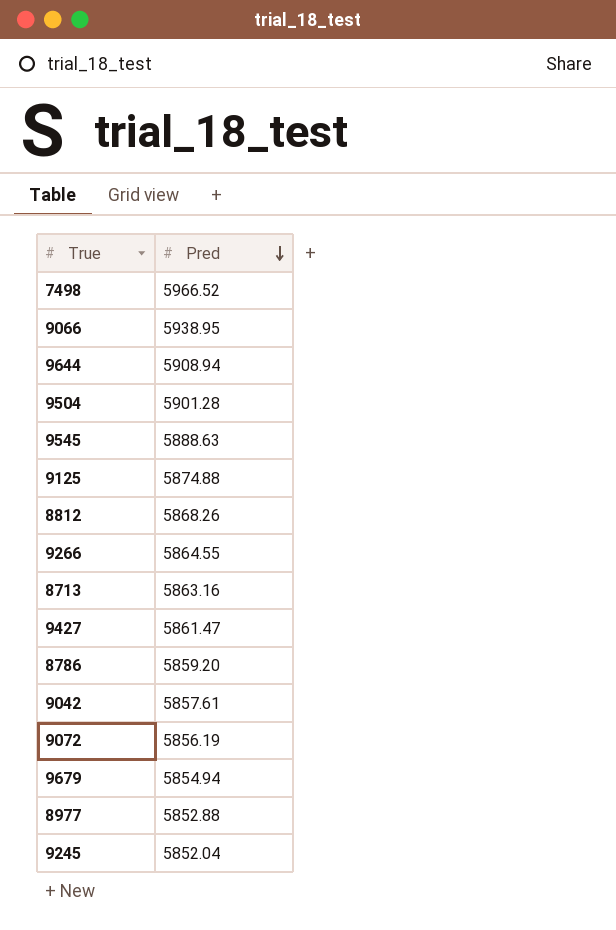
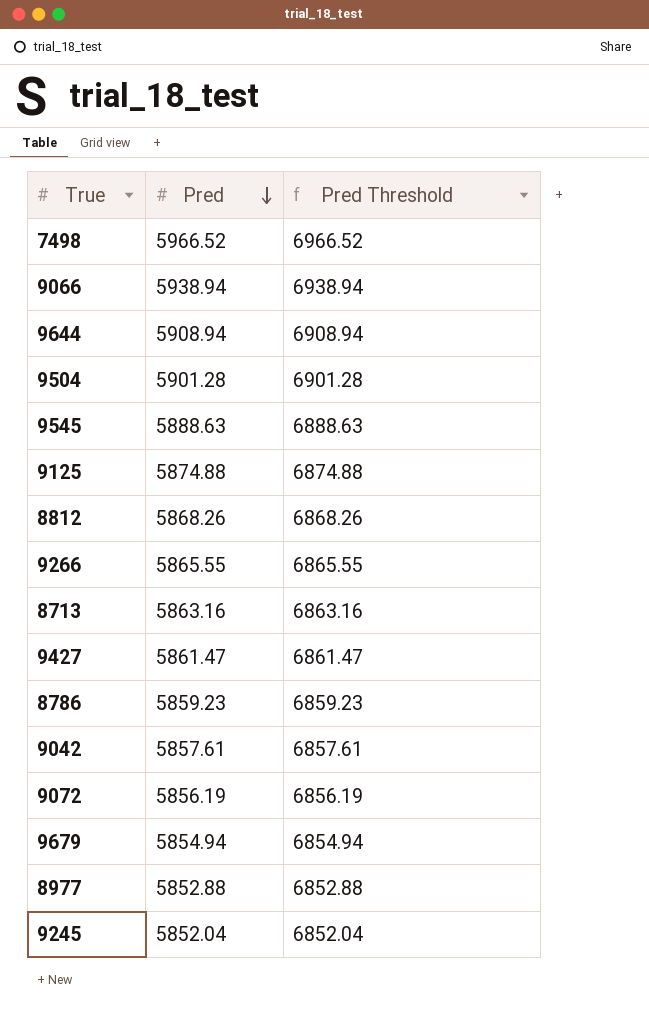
column Pred Threshold | formula: none -> [Pred] + 1000
9066 | Pred: 5938.95 -> 5938.94
9266 | Pred: 5864.55 -> 5865.55
8786 | Pred: 5859.20 -> 5859.23

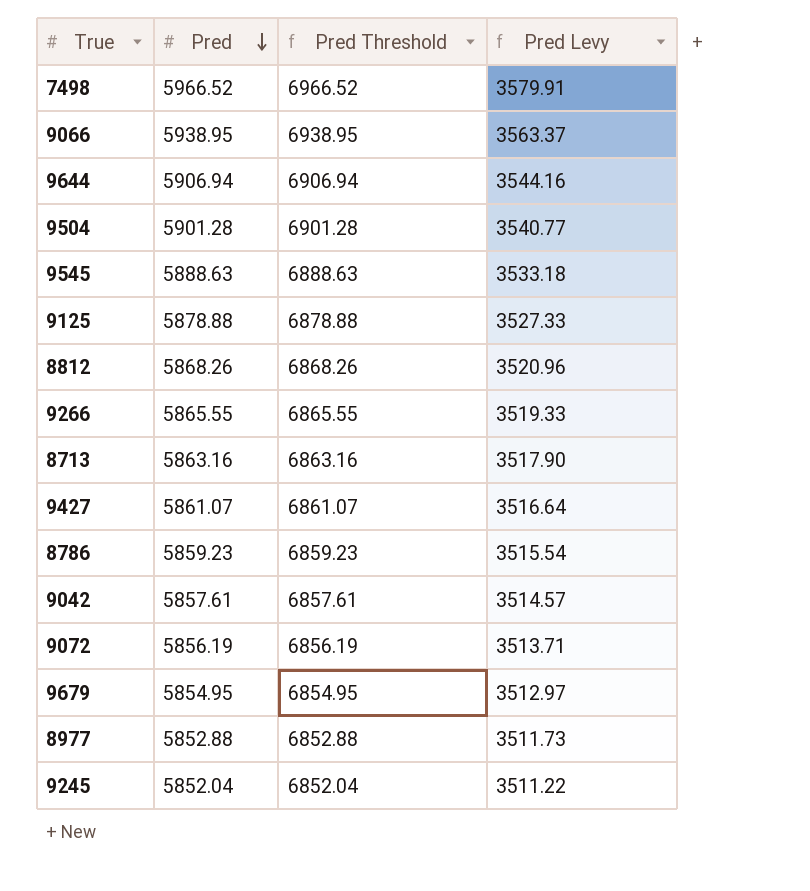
column Pred Levy | formula: none -> [Pred] * 0.6
9066 | Pred: 5938.94 -> 5938.95
9066 | Pred Threshold: 6938.94 -> 6938.95
9644 | Pred: 5908.94 -> 5906.94
9644 | Pred Threshold: 6908.94 -> 6906.94
9125 | Pred: 5874.88 -> 5878.88
9125 | Pred Threshold: 6874.88 -> 6878.88
9427 | Pred: 5861.47 -> 5861.07
9427 | Pred Threshold: 6861.47 -> 6861.07
9679 | Pred: 5854.94 -> 5854.95
9679 | Pred Threshold: 6854.94 -> 6854.95

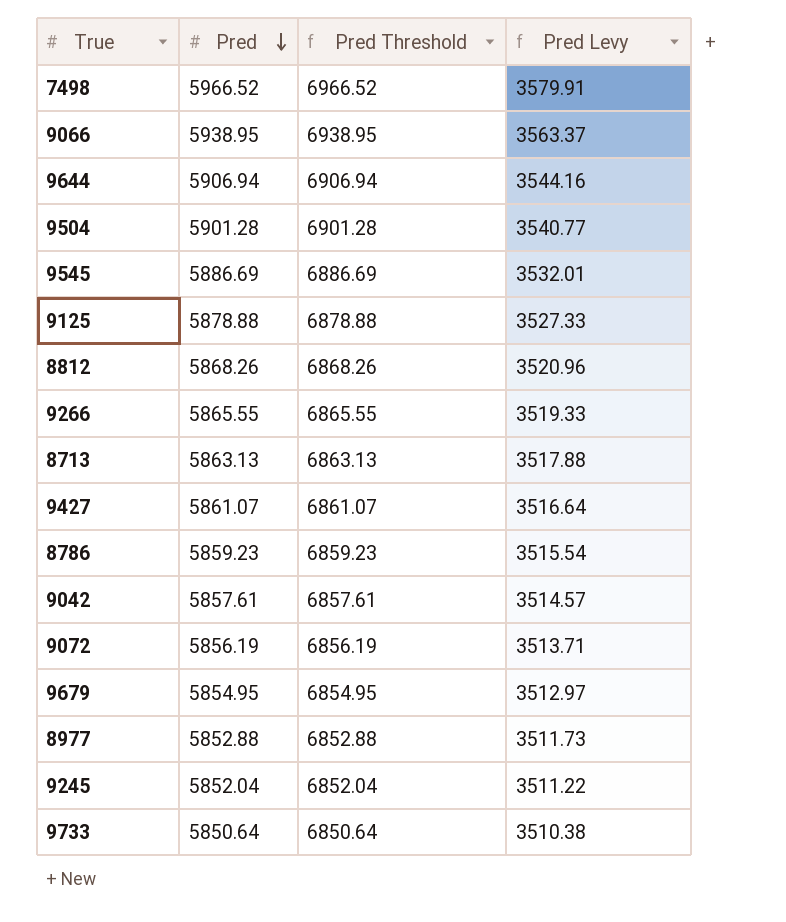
9545 | Pred: 5888.63 -> 5886.69
9545 | Pred Threshold: 6888.63 -> 6886.69
9545 | Pred Levy: 3533.18 -> 3532.01
8713 | Pred: 5863.16 -> 5863.13
8713 | Pred Threshold: 6863.16 -> 6863.13
8713 | Pred Levy: 3517.90 -> 3517.88
row 9733: none -> 5850.64 | 6850.64 | 3510.38

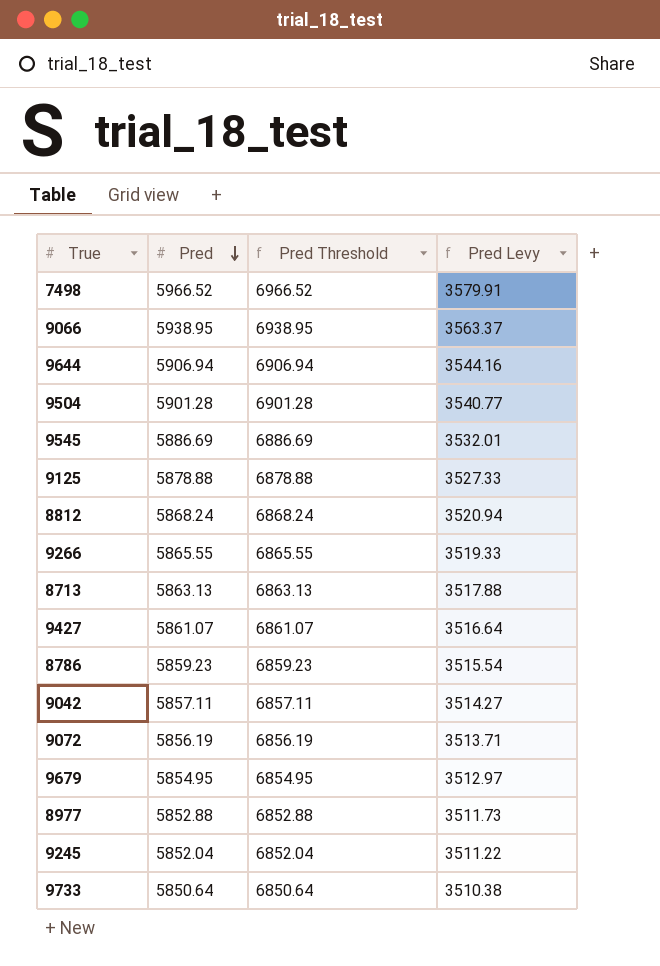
8812 | Pred: 5868.26 -> 5868.24
8812 | Pred Threshold: 6868.26 -> 6868.24
8812 | Pred Levy: 3520.96 -> 3520.94
9042 | Pred: 5857.61 -> 5857.11
9042 | Pred Threshold: 6857.61 -> 6857.11
9042 | Pred Levy: 3514.57 -> 3514.27

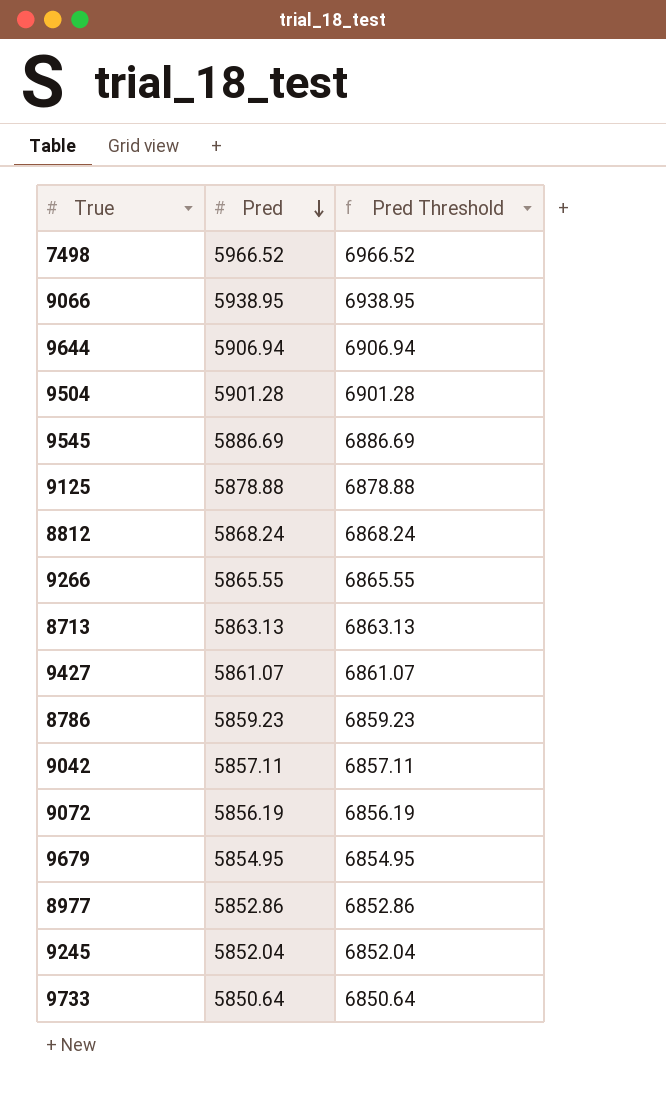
column Pred Levy | formula: [Pred] * 0.6 -> none
8977 | Pred: 5852.88 -> 5852.86
8977 | Pred Threshold: 6852.88 -> 6852.86

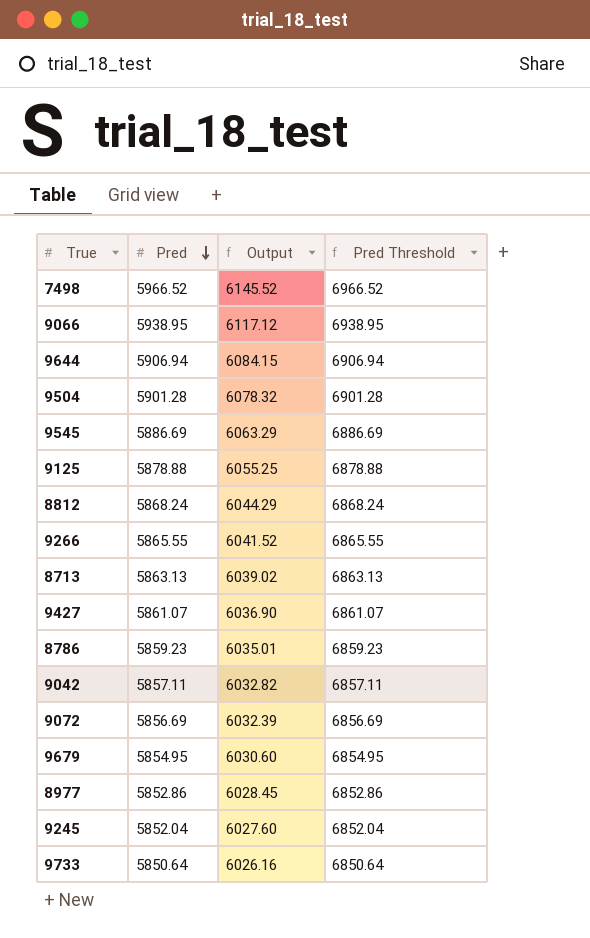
column Output | formula: none -> [Pred] * 1.03
9072 | Pred: 5856.19 -> 5856.69
9072 | Pred Threshold: 6856.19 -> 6856.69

